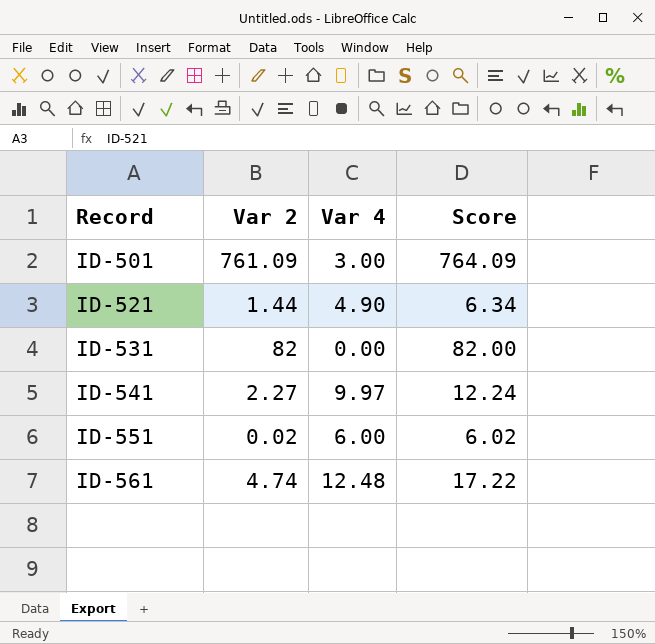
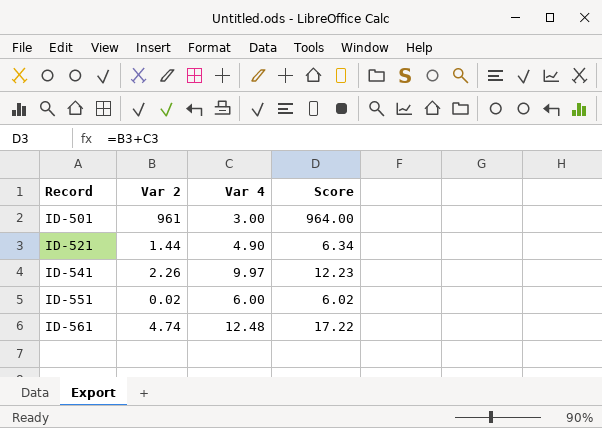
row ID-531: 82 | 0.00 | 82.00 -> none
ID-501 | Var 2: 761.09 -> 961
ID-501 | Score: 764.09 -> 964.00
ID-541 | Var 2: 2.27 -> 2.26
ID-541 | Score: 12.24 -> 12.23

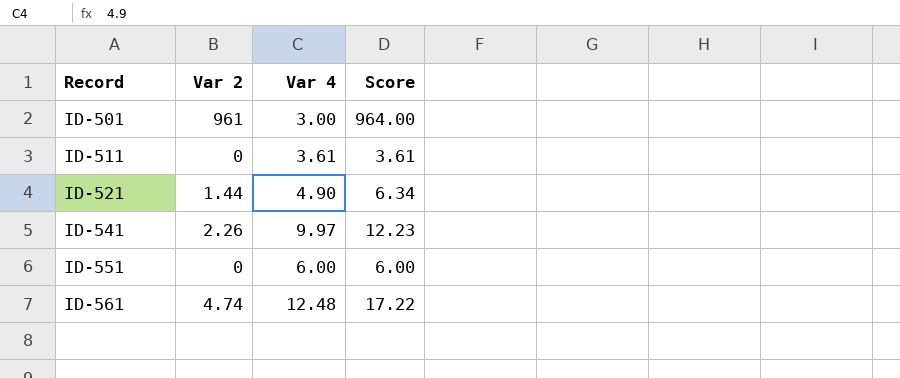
row ID-511: none -> 0 | 3.61 | 3.61
ID-551 | Var 2: 0.02 -> 0
ID-551 | Score: 6.02 -> 6.00

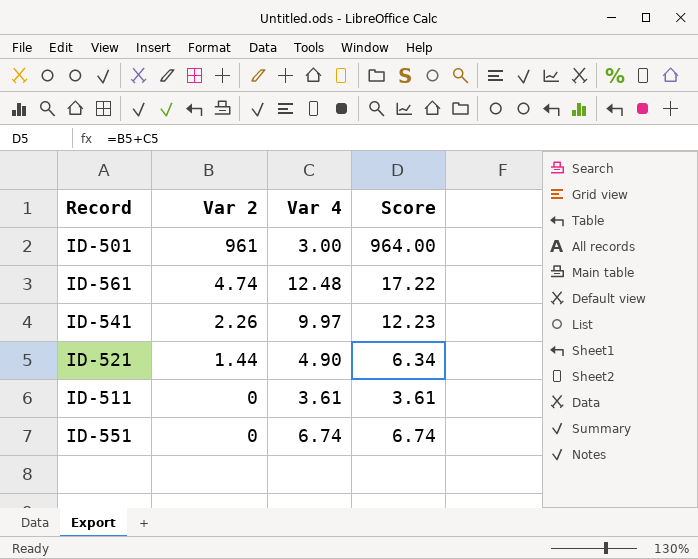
row order: Record ascending -> Var 2 descending
ID-551 | Var 4: 6.00 -> 6.74
ID-551 | Score: 6.00 -> 6.74

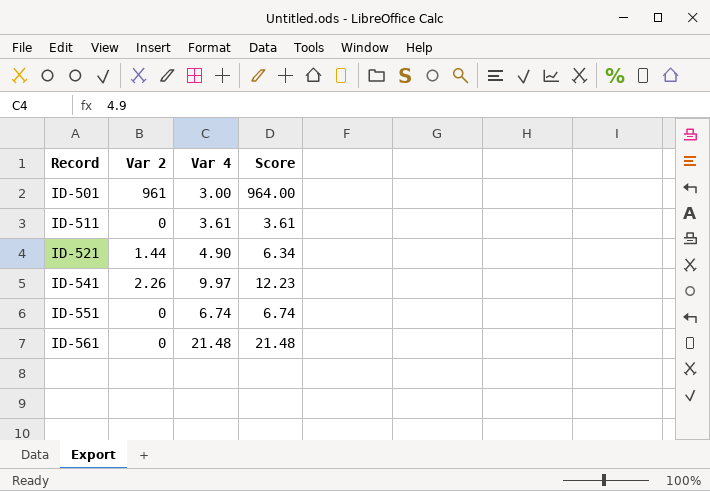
row order: Var 2 descending -> Record ascending
ID-561 | Var 2: 4.74 -> 0
ID-561 | Var 4: 12.48 -> 21.48
ID-561 | Score: 17.22 -> 21.48

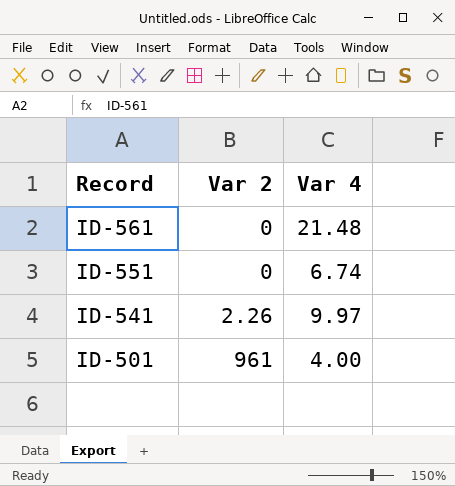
row order: Record ascending -> Record descending
column Score | formula: [Var 2] + [Var 4] -> none
row ID-511: 0 | 3.61 | 3.61 -> none
row ID-521: 1.44 | 4.90 | 6.34 -> none
ID-501 | Var 4: 3.00 -> 4.00

